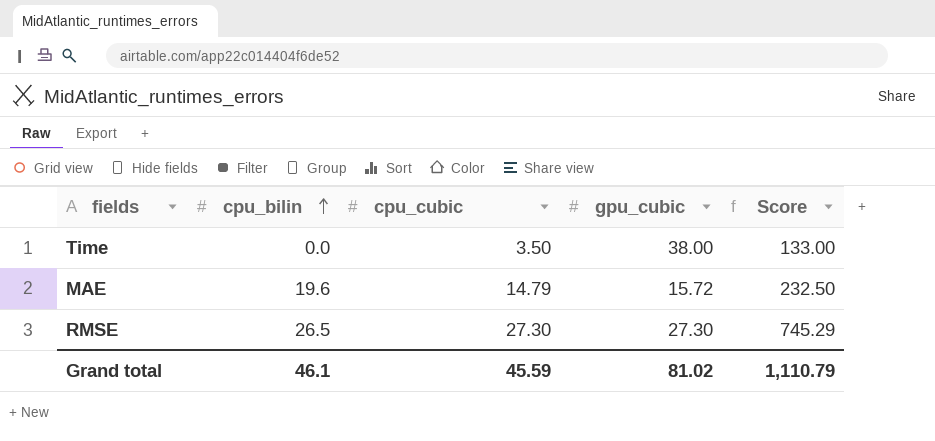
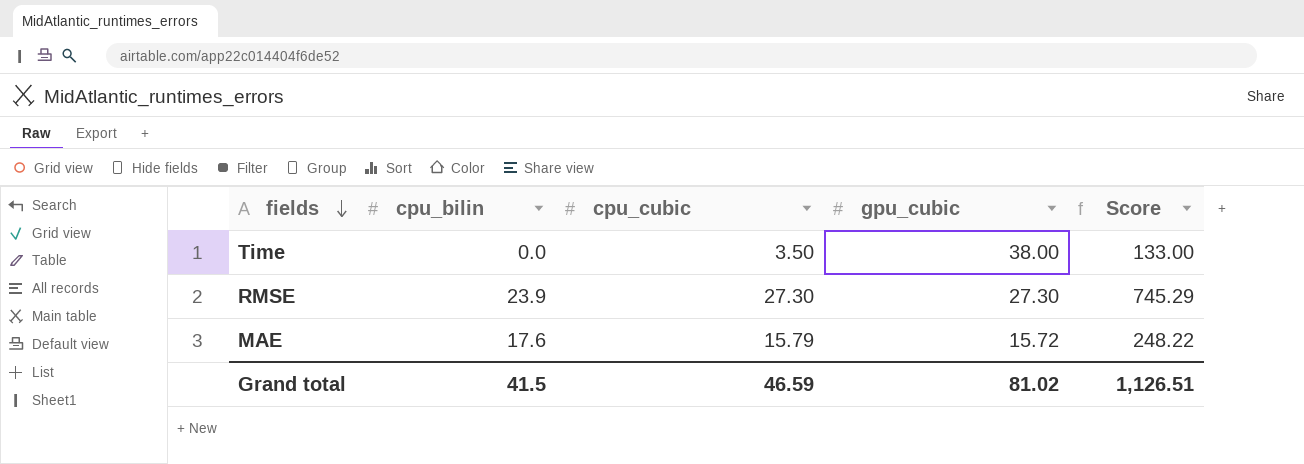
row order: cpu_bilin ascending -> fields descending
RMSE | cpu_bilin: 26.5 -> 23.9
MAE | cpu_bilin: 19.6 -> 17.6
MAE | cpu_cubic: 14.79 -> 15.79
MAE | Score: 232.50 -> 248.22
Grand total | cpu_bilin: 46.1 -> 41.5
Grand total | cpu_cubic: 45.59 -> 46.59
Grand total | Score: 1,110.79 -> 1,126.51

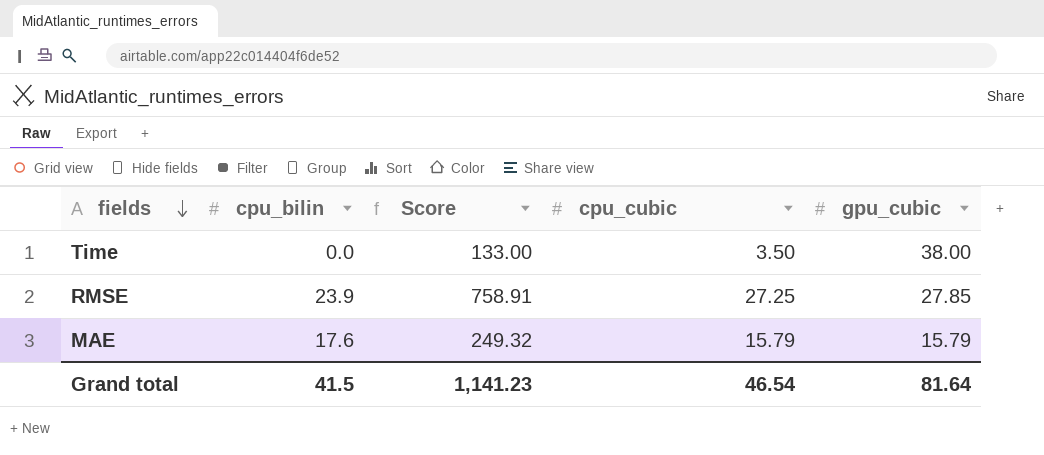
column Score | position: 5 -> 3
RMSE | Score: 745.29 -> 758.91
RMSE | cpu_cubic: 27.30 -> 27.25
RMSE | gpu_cubic: 27.30 -> 27.85
MAE | Score: 248.22 -> 249.32
MAE | gpu_cubic: 15.72 -> 15.79
Grand total | Score: 1,126.51 -> 1,141.23
Grand total | cpu_cubic: 46.59 -> 46.54
Grand total | gpu_cubic: 81.02 -> 81.64

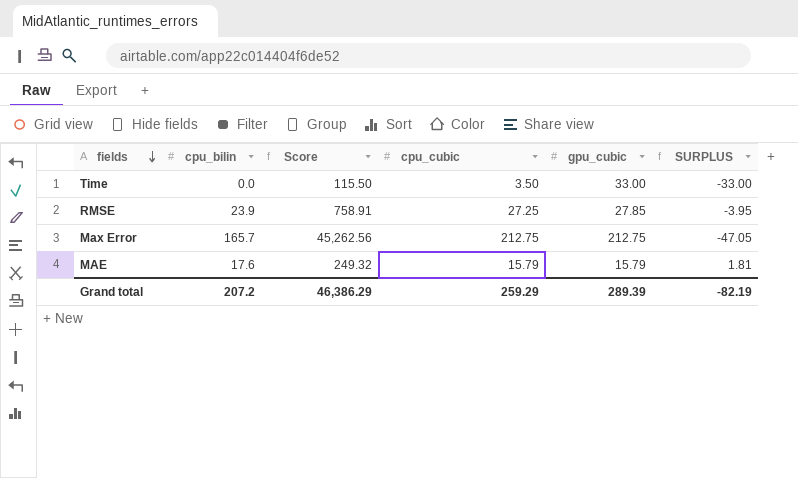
column SURPLUS | formula: none -> [cpu_bilin] - [gpu_cubic]
Time | Score: 133.00 -> 115.50
Time | gpu_cubic: 38.00 -> 33.00
row Max Error: none -> 165.7 | 45,262.56 | 212.75 | 212.75 | -47.05
Grand total | cpu_bilin: 41.5 -> 207.2
Grand total | Score: 1,141.23 -> 46,386.29
Grand total | cpu_cubic: 46.54 -> 259.29
Grand total | gpu_cubic: 81.64 -> 289.39

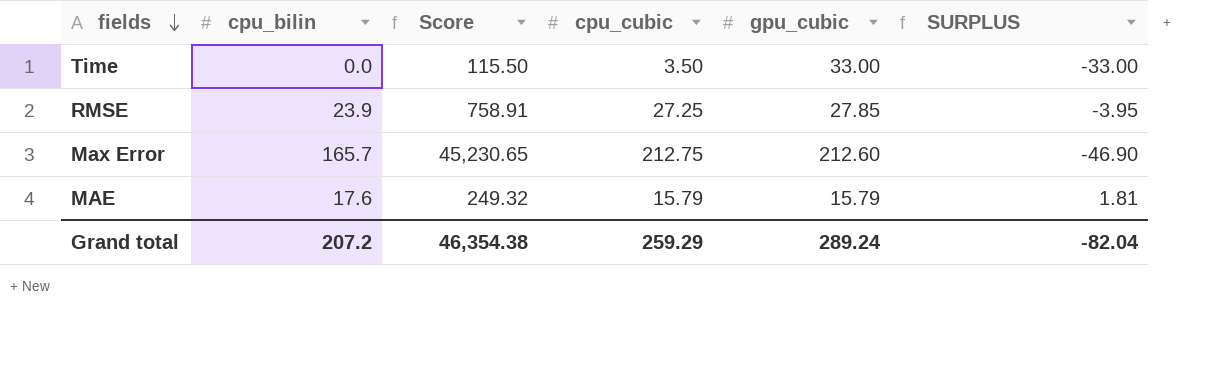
Max Error | Score: 45,262.56 -> 45,230.65
Max Error | gpu_cubic: 212.75 -> 212.60
Max Error | SURPLUS: -47.05 -> -46.90
Grand total | Score: 46,386.29 -> 46,354.38
Grand total | gpu_cubic: 289.39 -> 289.24
Grand total | SURPLUS: -82.19 -> -82.04

